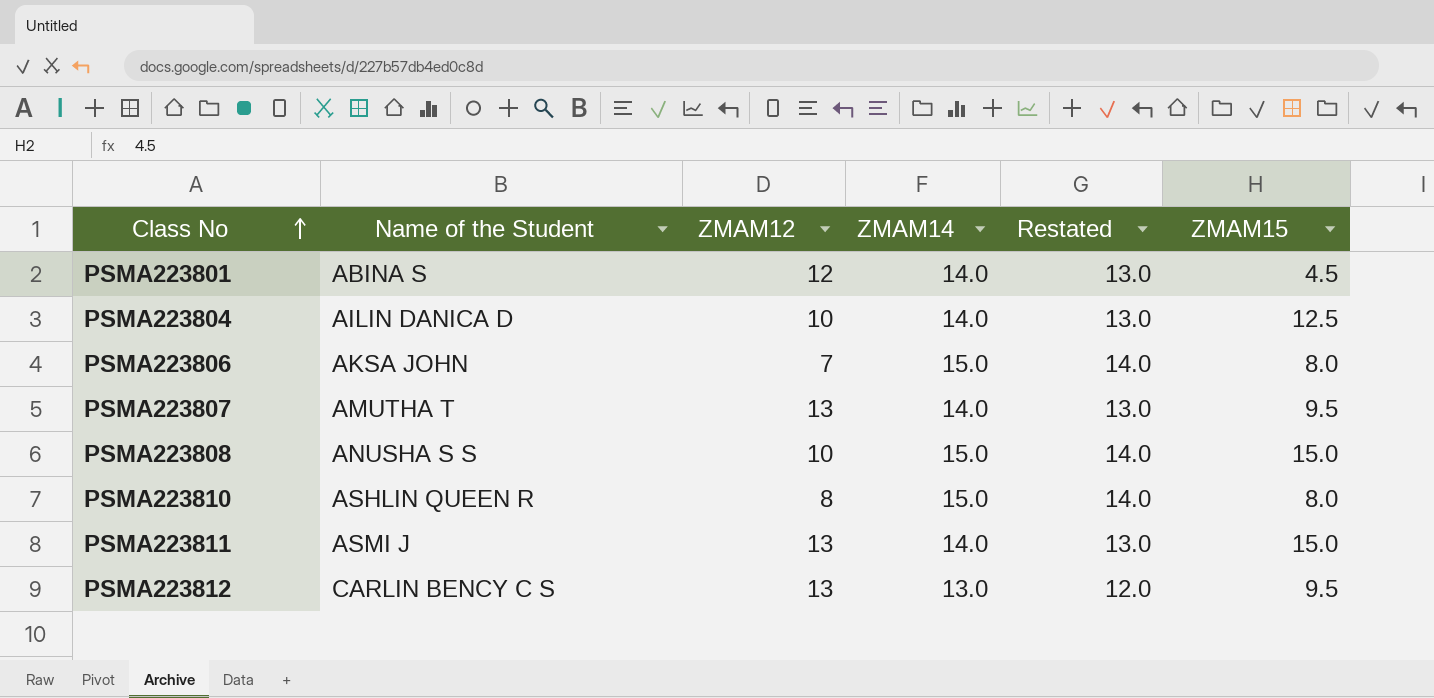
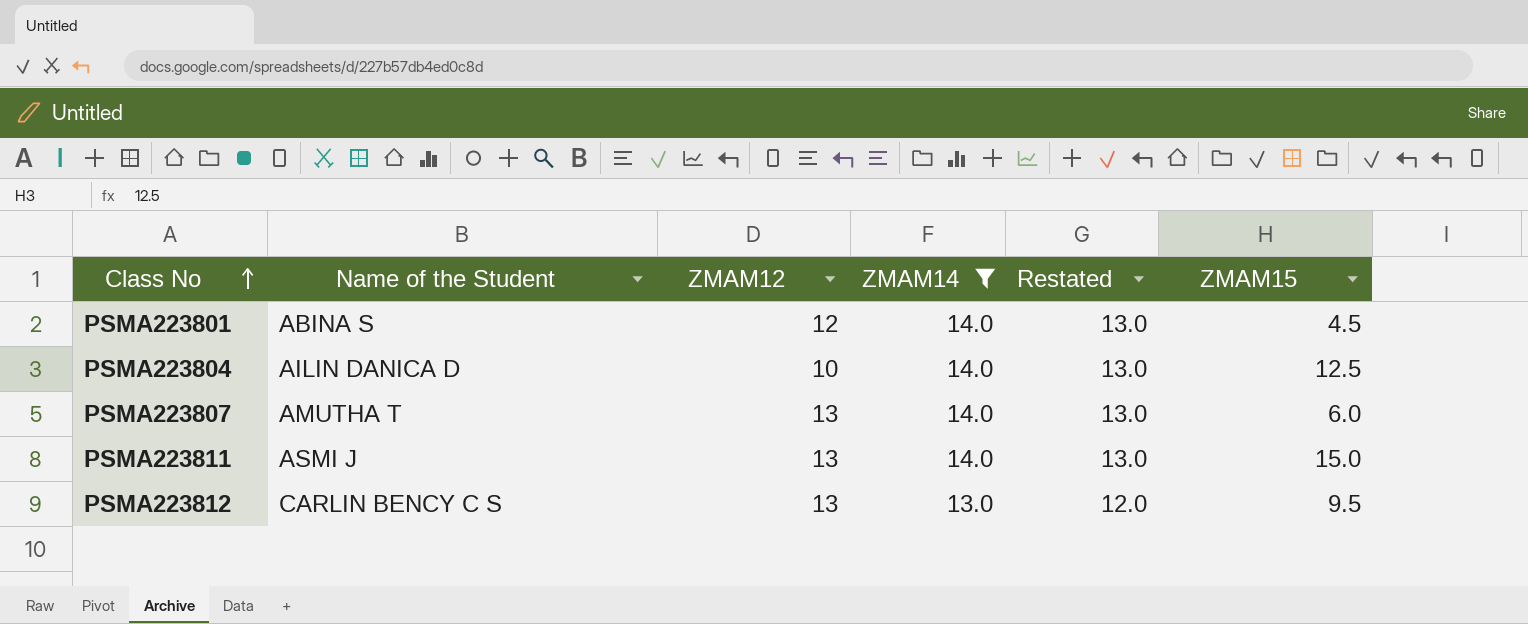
filter: none -> ZMAM14 != 15.0
PSMA223807 | ZMAM15: 9.5 -> 6.0

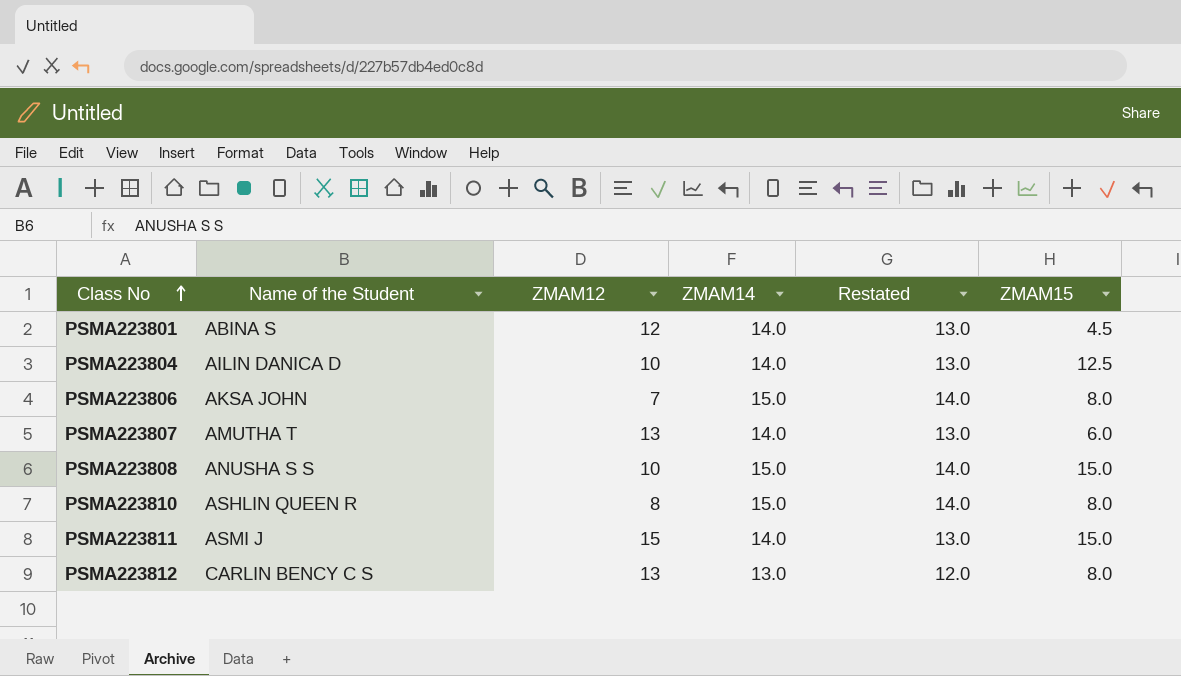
filter: ZMAM14 != 15.0 -> none
PSMA223811 | ZMAM12: 13 -> 15
PSMA223812 | ZMAM15: 9.5 -> 8.0

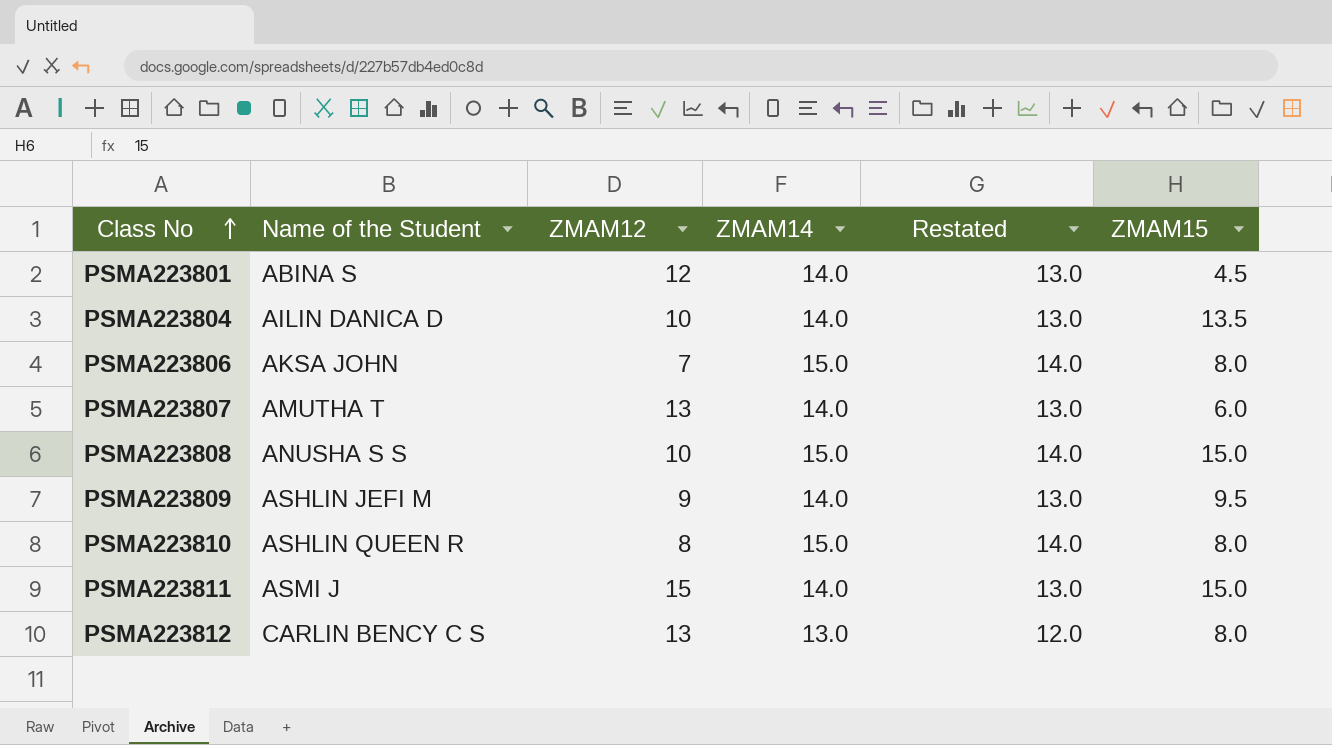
PSMA223804 | ZMAM15: 12.5 -> 13.5
row PSMA223809: none -> ASHLIN JEFI M | 9 | 14.0 | 13.0 | 9.5

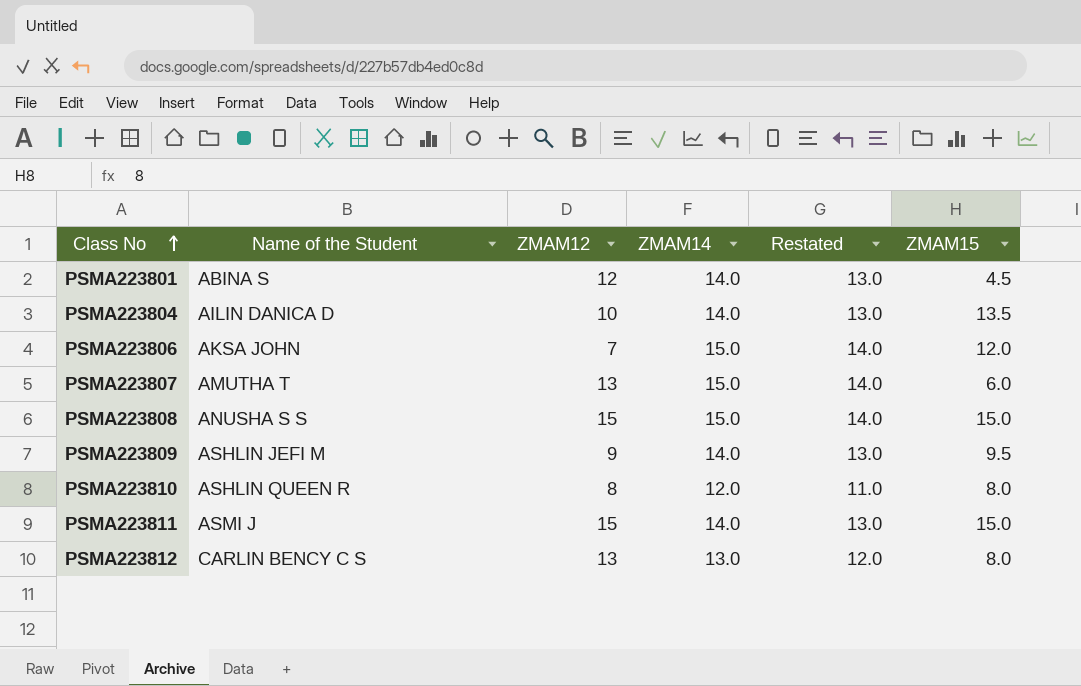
PSMA223806 | ZMAM15: 8.0 -> 12.0
PSMA223807 | ZMAM14: 14.0 -> 15.0
PSMA223807 | Restated: 13.0 -> 14.0
PSMA223808 | ZMAM12: 10 -> 15
PSMA223810 | ZMAM14: 15.0 -> 12.0
PSMA223810 | Restated: 14.0 -> 11.0

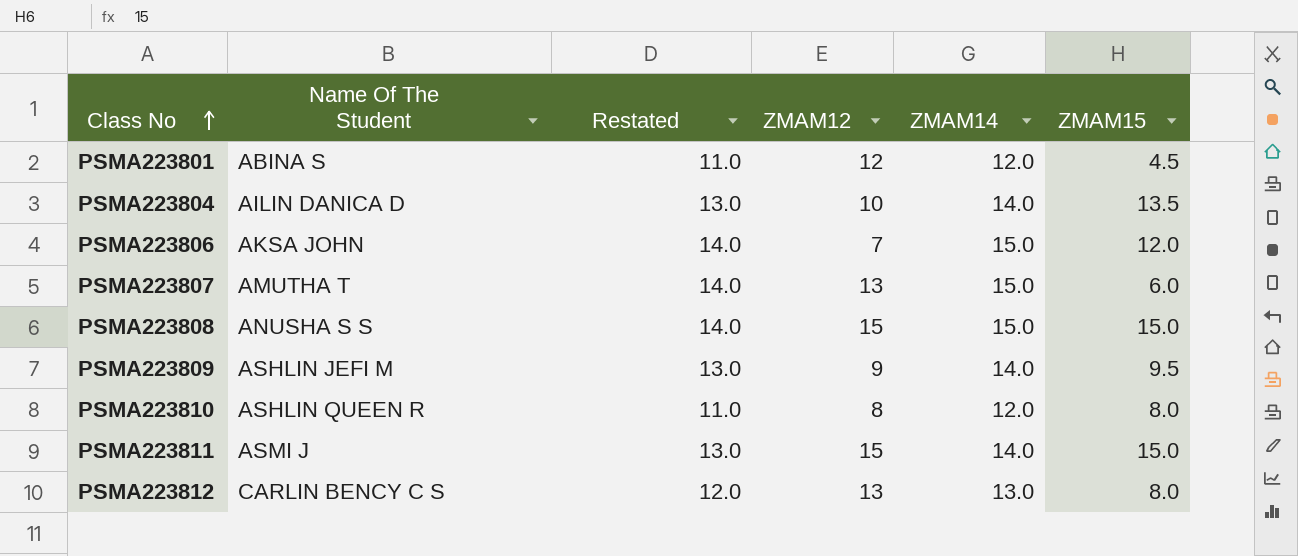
column name: Name of the Student -> Name Of The Student
column Restated | position: 5 -> 3
PSMA223801 | Restated: 13.0 -> 11.0
PSMA223801 | ZMAM14: 14.0 -> 12.0

